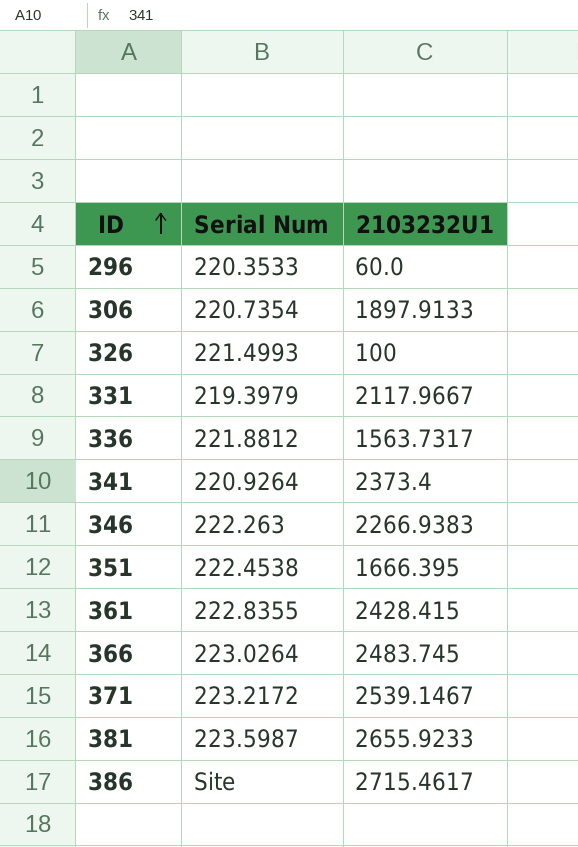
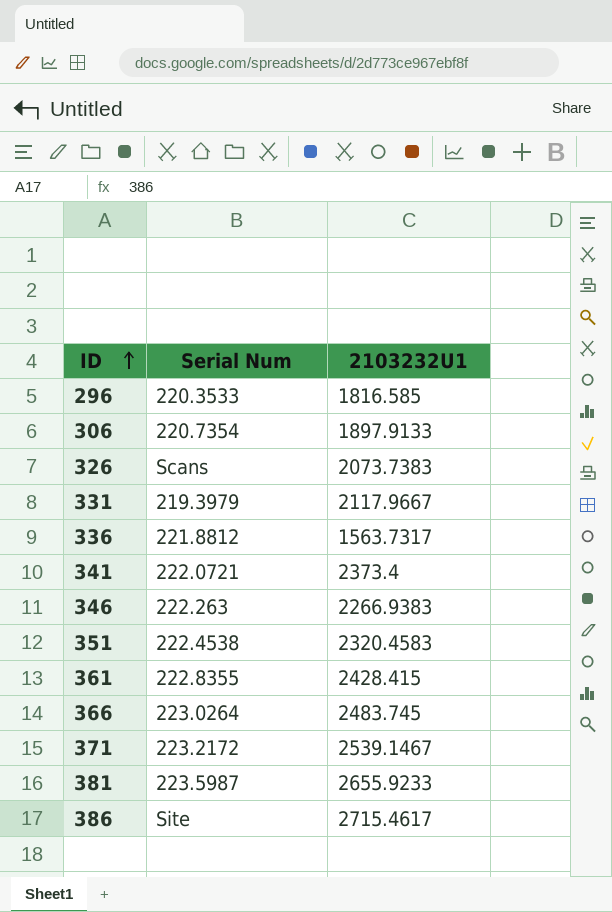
296 | 2103232U1: 60.0 -> 1816.585
326 | Serial Num: 221.4993 -> Scans
326 | 2103232U1: 100 -> 2073.7383
341 | Serial Num: 220.9264 -> 222.0721
351 | 2103232U1: 1666.395 -> 2320.4583

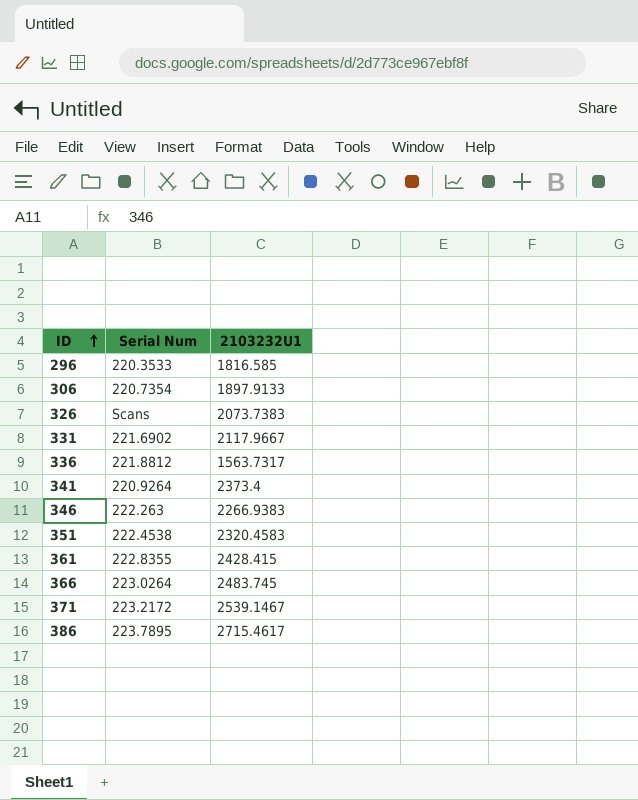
row 381: 223.5987 | 2655.9233 -> none
331 | Serial Num: 219.3979 -> 221.6902
341 | Serial Num: 222.0721 -> 220.9264
386 | Serial Num: Site -> 223.7895

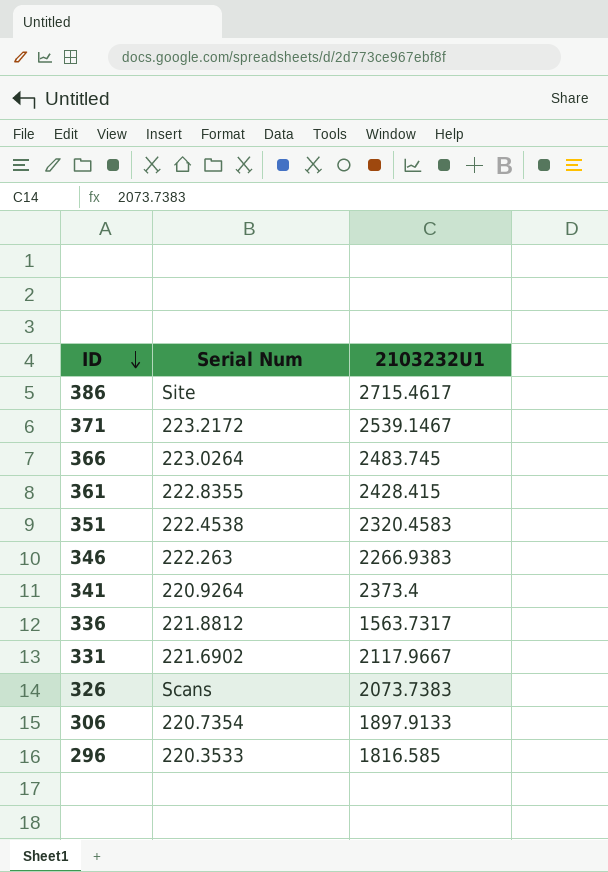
row order: ID ascending -> ID descending
386 | Serial Num: 223.7895 -> Site

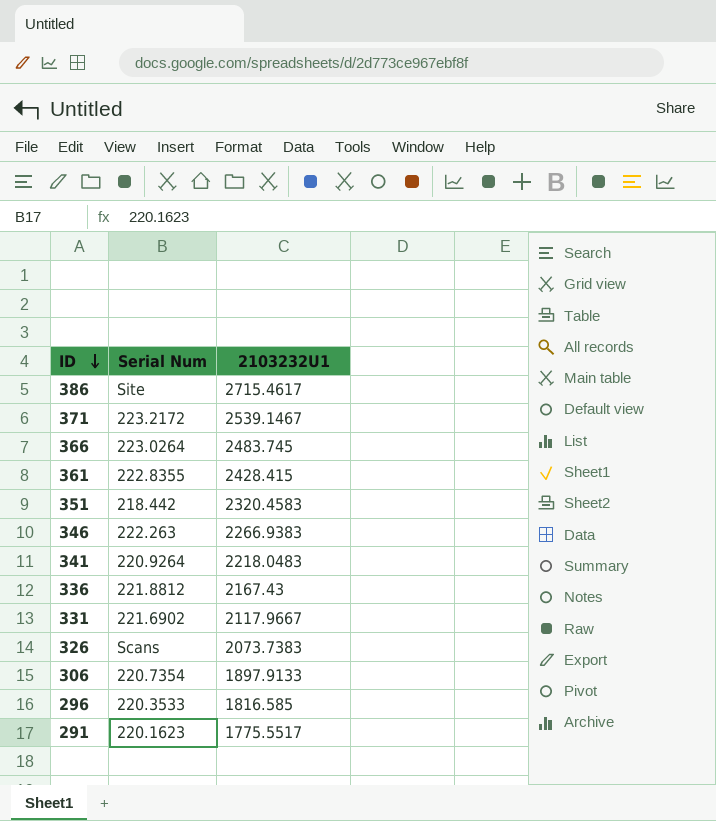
351 | Serial Num: 222.4538 -> 218.442
341 | 2103232U1: 2373.4 -> 2218.0483
336 | 2103232U1: 1563.7317 -> 2167.43
row 291: none -> 220.1623 | 1775.5517

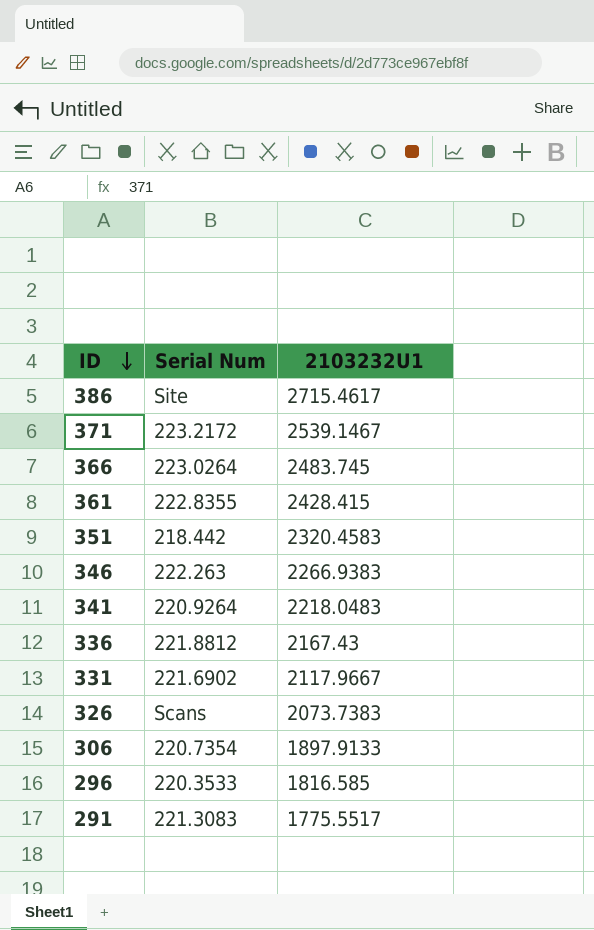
291 | Serial Num: 220.1623 -> 221.3083

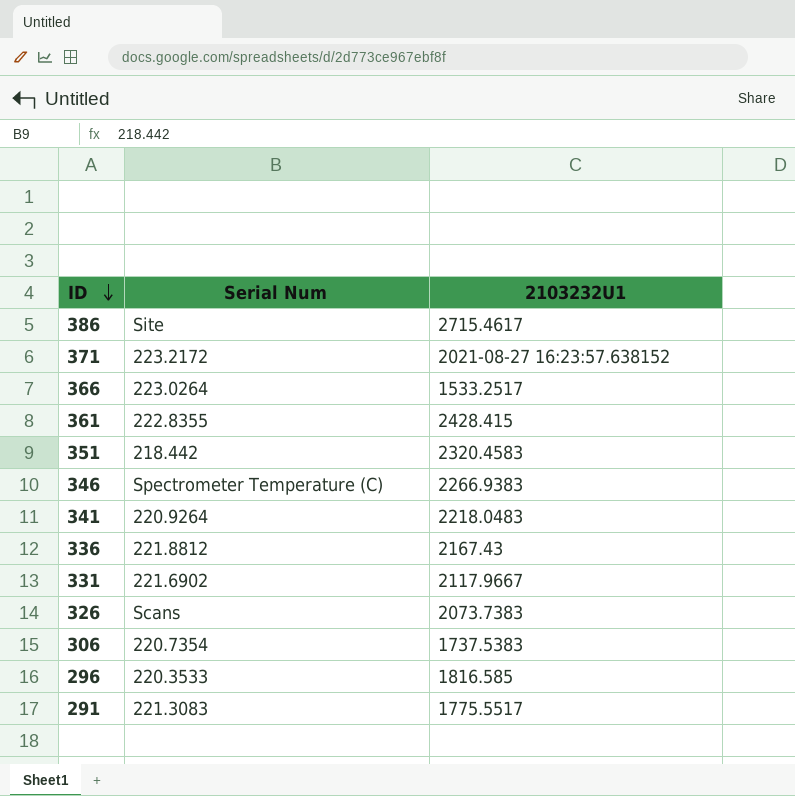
371 | 2103232U1: 2539.1467 -> 2021-08-27 16:23:57.638152
366 | 2103232U1: 2483.745 -> 1533.2517
346 | Serial Num: 222.263 -> Spectrometer Temperature (C)
306 | 2103232U1: 1897.9133 -> 1737.5383

